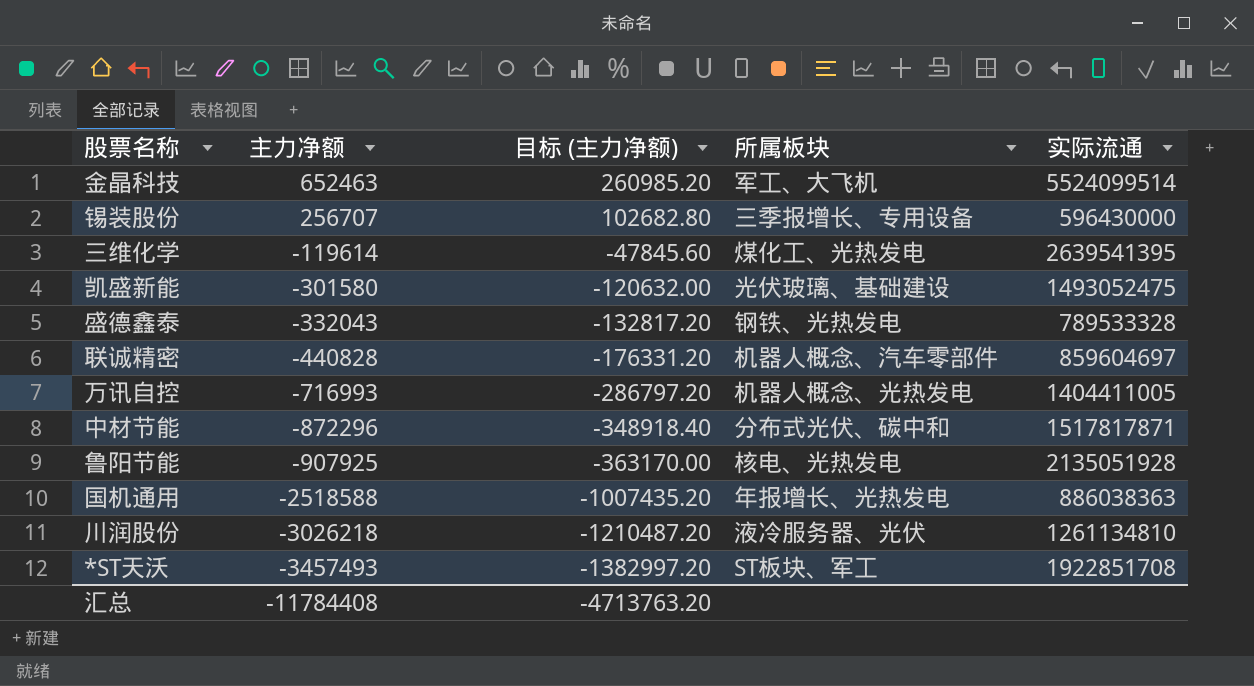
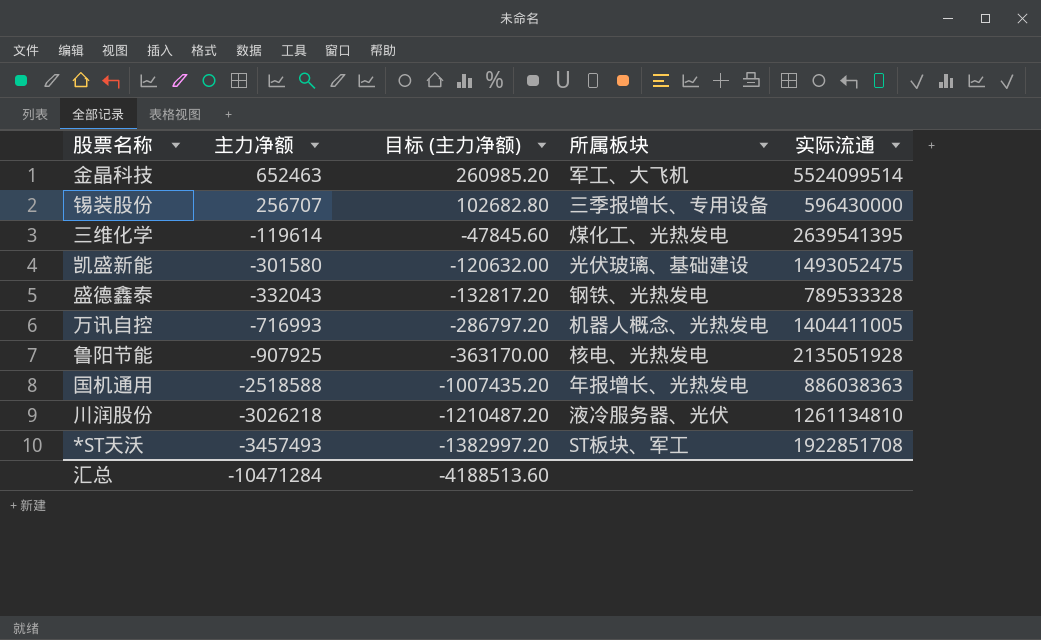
row 联诚精密: -440828 | -176331.20 | 机器人概念、汽车零部件 | 859604697 -> none
row 中材节能: -872296 | -348918.40 | 分布式光伏、碳中和 | 1517817871 -> none
汇总 | 主力净额: -11784408 -> -10471284
汇总 | 目标 (主力净额): -4713763.20 -> -4188513.60

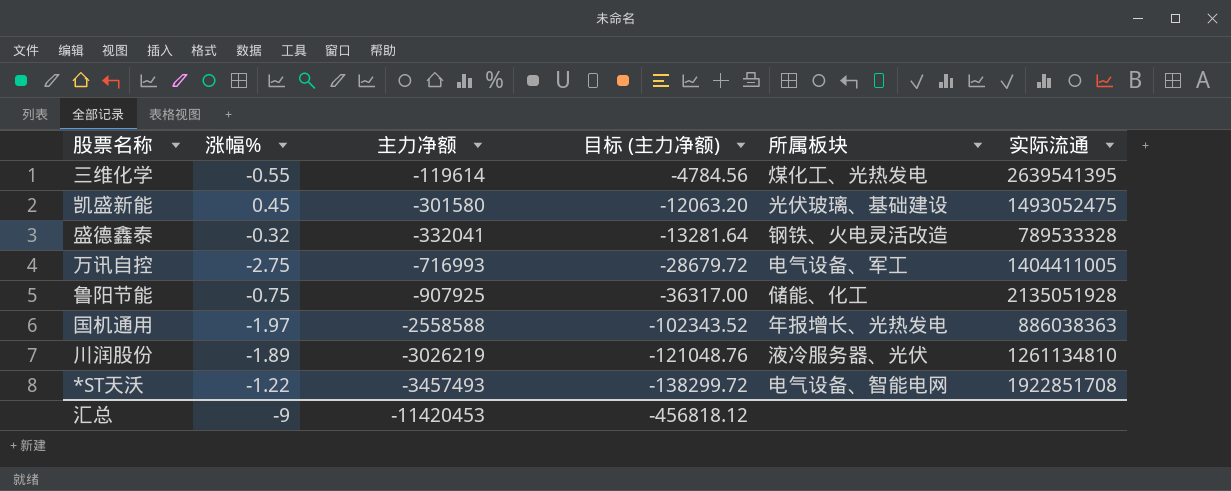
column 涨幅% | position: none -> 2
column 目标 (主力净额) | formula: [主力净额] * 0.4 -> [主力净额] * 0.04
row 金晶科技: 652463 | 260985.20 | 军工、大飞机 | 5524099514 -> none
row 锡装股份: 256707 | 102682.80 | 三季报增长、专用设备 | 596430000 -> none
盛德鑫泰 | 主力净额: -332043 -> -332041
盛德鑫泰 | 所属板块: 钢铁、光热发电 -> 钢铁、火电灵活改造
万讯自控 | 所属板块: 机器人概念、光热发电 -> 电气设备、军工
鲁阳节能 | 所属板块: 核电、光热发电 -> 储能、化工
国机通用 | 主力净额: -2518588 -> -2558588
川润股份 | 主力净额: -3026218 -> -3026219
*ST天沃 | 所属板块: ST板块、军工 -> 电气设备、智能电网
汇总 | 主力净额: -10471284 -> -11420453
汇总 | 目标 (主力净额): -4188513.60 -> -456818.12

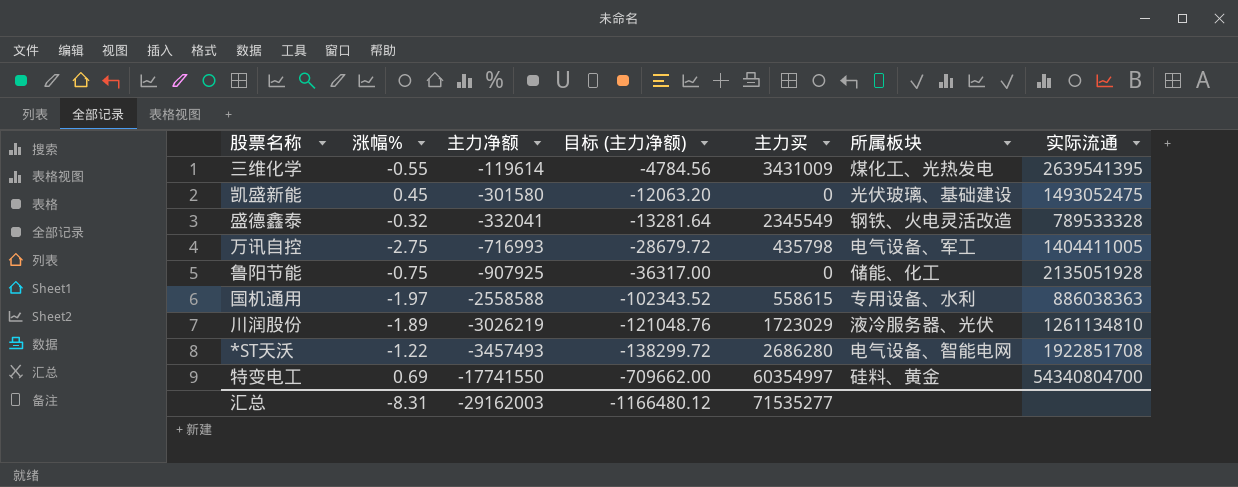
column 主力买 | position: none -> 5
国机通用 | 所属板块: 年报增长、光热发电 -> 专用设备、水利
row 特变电工: none -> 0.69 | -17741550 | -709662.00 | 60354997 | 硅料、黄金 | 54340804700
汇总 | 涨幅%: -9 -> -8.31
汇总 | 主力净额: -11420453 -> -29162003
汇总 | 目标 (主力净额): -456818.12 -> -1166480.12

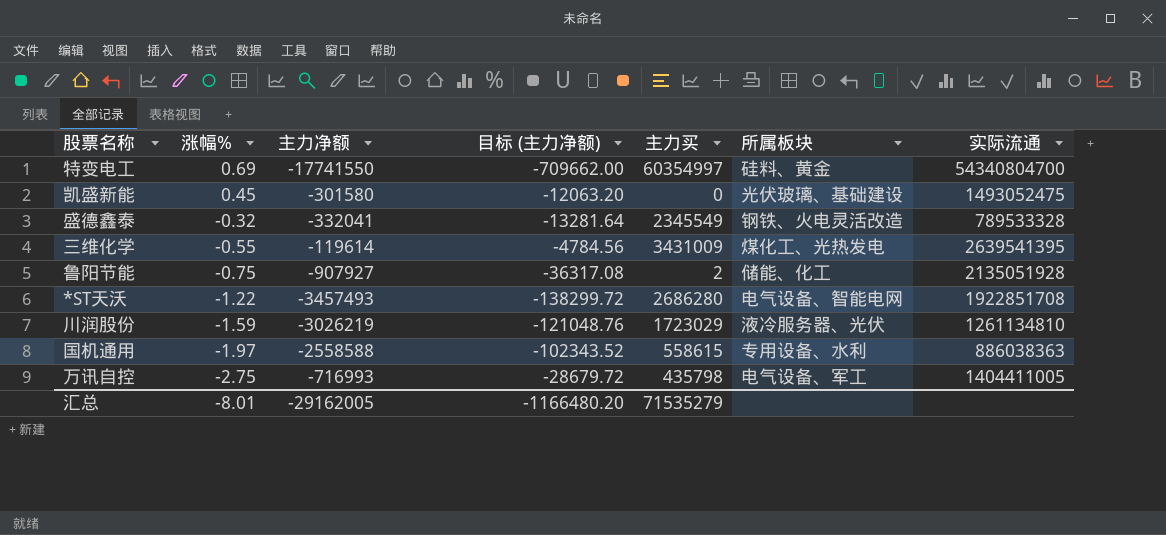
row order: 主力净额 descending -> 涨幅% descending
鲁阳节能 | 主力净额: -907925 -> -907927
鲁阳节能 | 目标 (主力净额): -36317.00 -> -36317.08
鲁阳节能 | 主力买: 0 -> 2
川润股份 | 涨幅%: -1.89 -> -1.59
汇总 | 涨幅%: -8.31 -> -8.01
汇总 | 主力净额: -29162003 -> -29162005
汇总 | 目标 (主力净额): -1166480.12 -> -1166480.20
汇总 | 主力买: 71535277 -> 71535279

